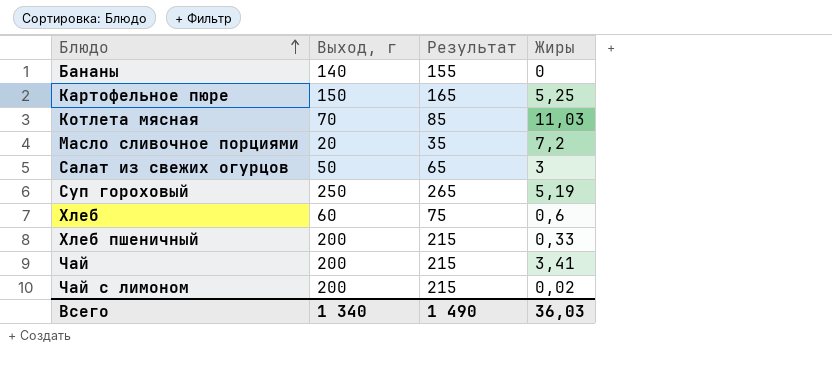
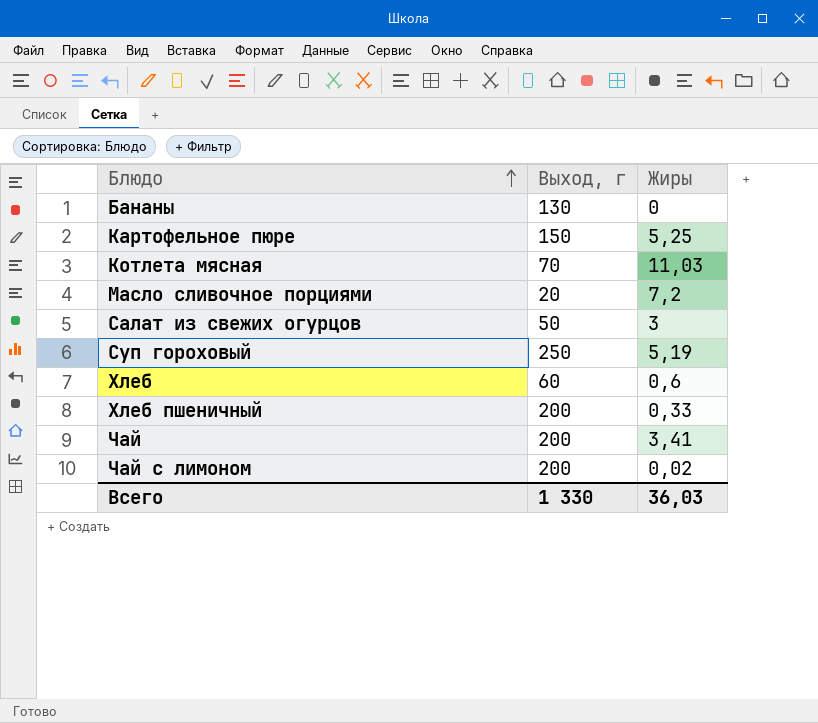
column Результат | formula: [Выход, г] + 15 -> none
Бананы | Выход, г: 140 -> 130
Всего | Выход, г: 1 340 -> 1 330

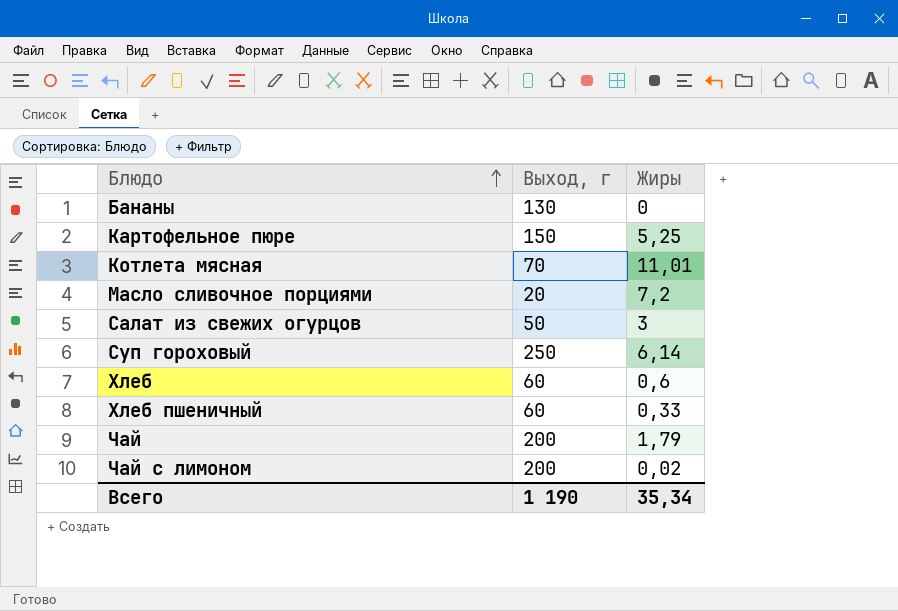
Котлета мясная | Жиры: 11,03 -> 11,01
Суп гороховый | Жиры: 5,19 -> 6,14
Хлеб пшеничный | Выход, г: 200 -> 60
Чай | Жиры: 3,41 -> 1,79
Всего | Выход, г: 1 330 -> 1 190
Всего | Жиры: 36,03 -> 35,34

